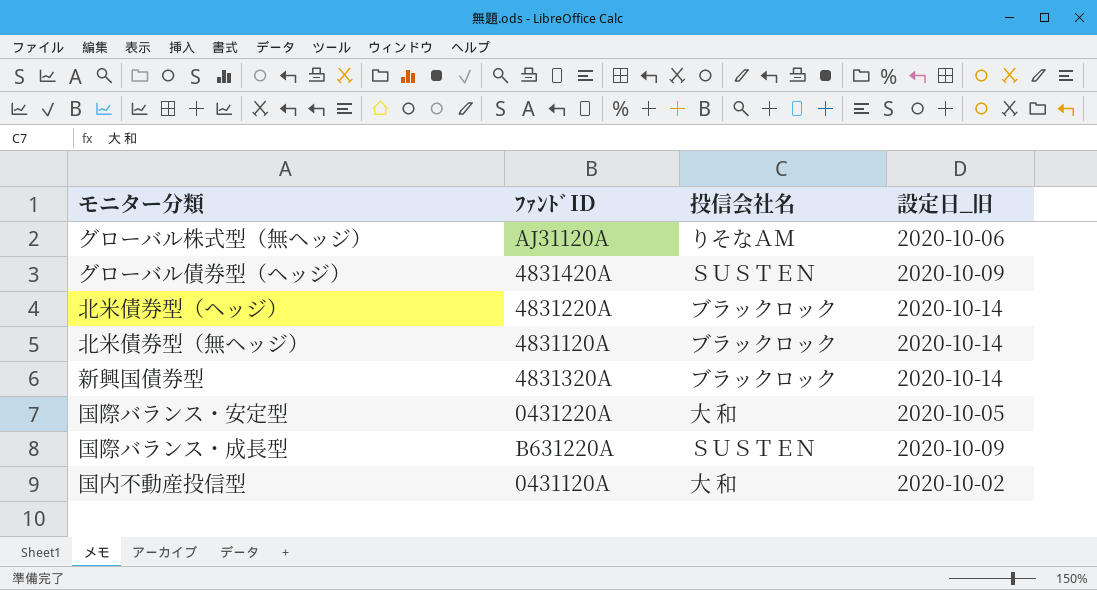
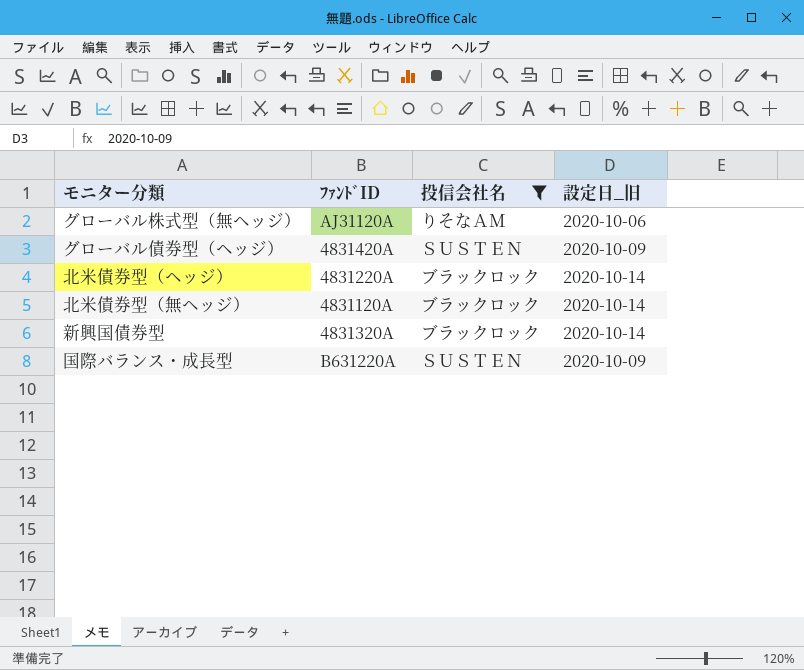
filter: none -> 投信会社名 != 大 和

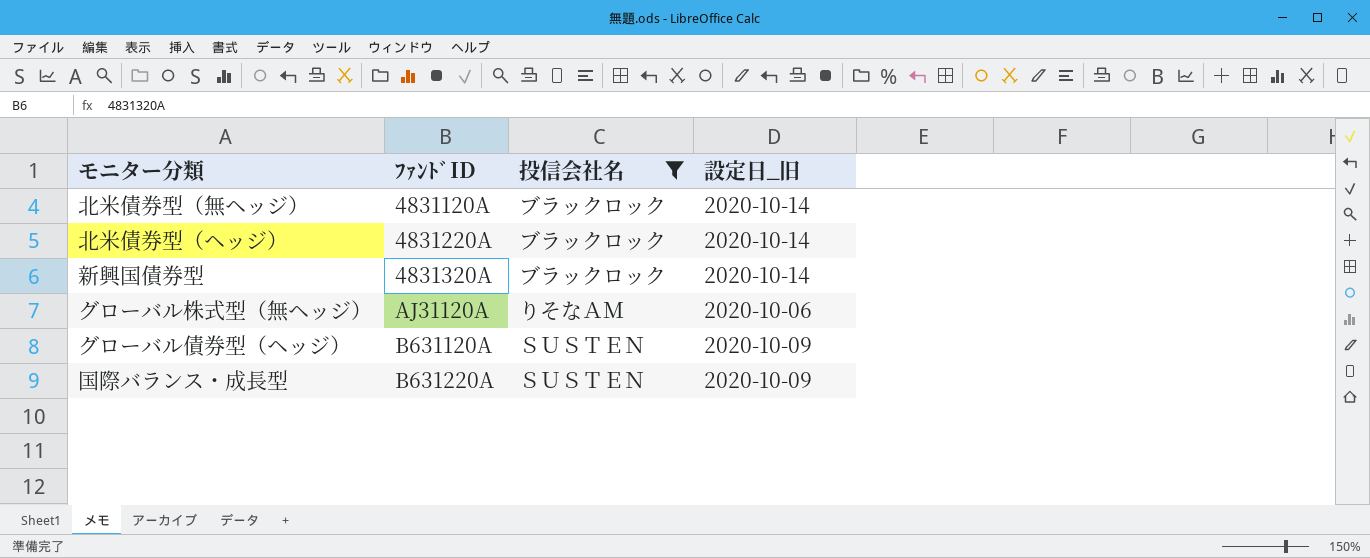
row order: none -> ﾌｧﾝﾄﾞID ascending
グローバル債券型（ヘッジ） | ﾌｧﾝﾄﾞID: 4831420A -> B631120A

